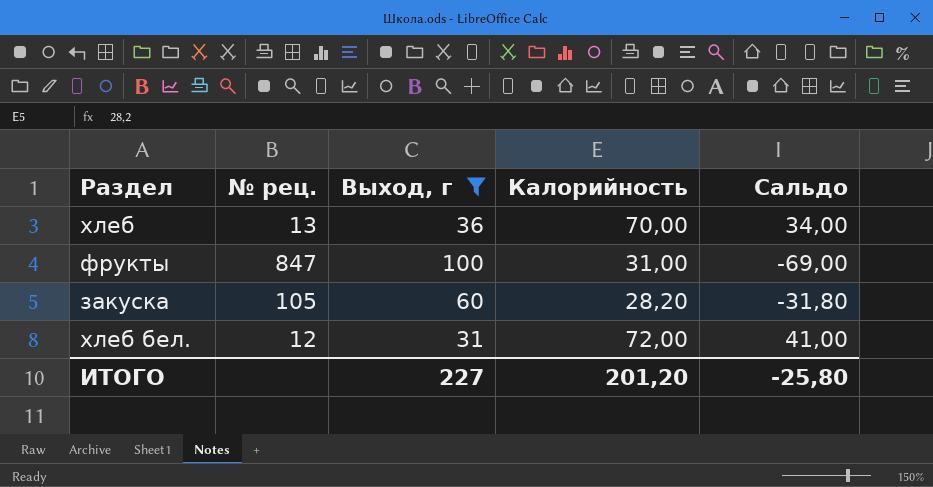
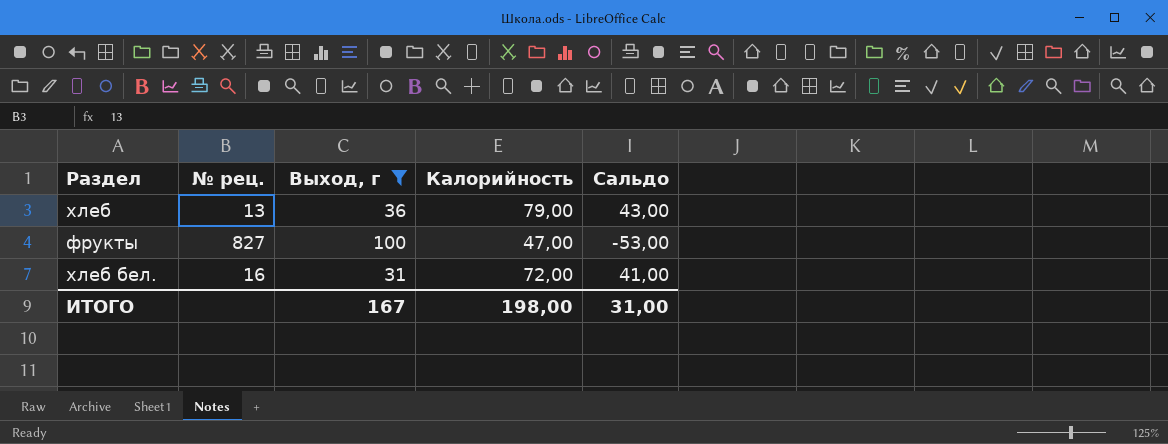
row закуска: 105 | 60 | 28,20 | -31,80 -> none
хлеб | Калорийность: 70,00 -> 79,00
хлеб | Сальдо: 34,00 -> 43,00
фрукты | № рец.: 847 -> 827
фрукты | Калорийность: 31,00 -> 47,00
фрукты | Сальдо: -69,00 -> -53,00
хлеб бел. | № рец.: 12 -> 16
ИТОГО | Выход, г: 227 -> 167
ИТОГО | Калорийность: 201,20 -> 198,00
ИТОГО | Сальдо: -25,80 -> 31,00

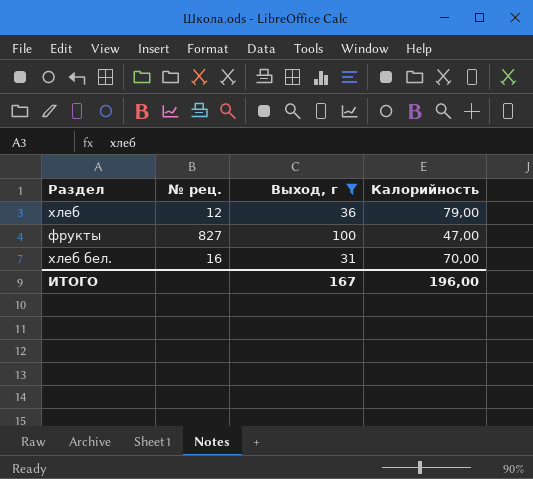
column Сальдо | formula: [Калорийность] - [Выход, г] -> none
хлеб | № рец.: 13 -> 12
хлеб бел. | Калорийность: 72,00 -> 70,00
ИТОГО | Калорийность: 198,00 -> 196,00

